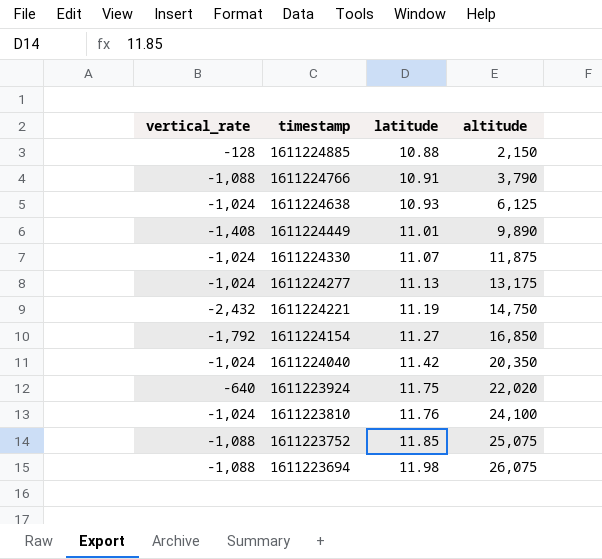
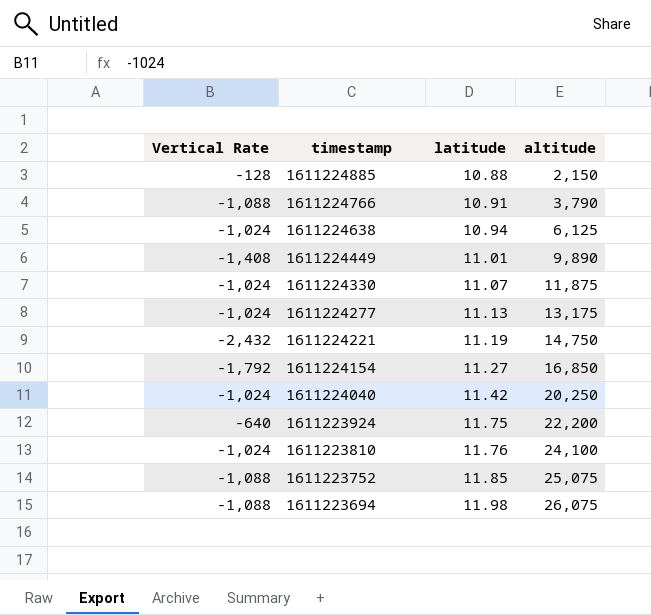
column name: vertical_rate -> Vertical Rate
1611224638 | latitude: 10.93 -> 10.94
1611224040 | altitude: 20,350 -> 20,250
1611223924 | altitude: 22,020 -> 22,200

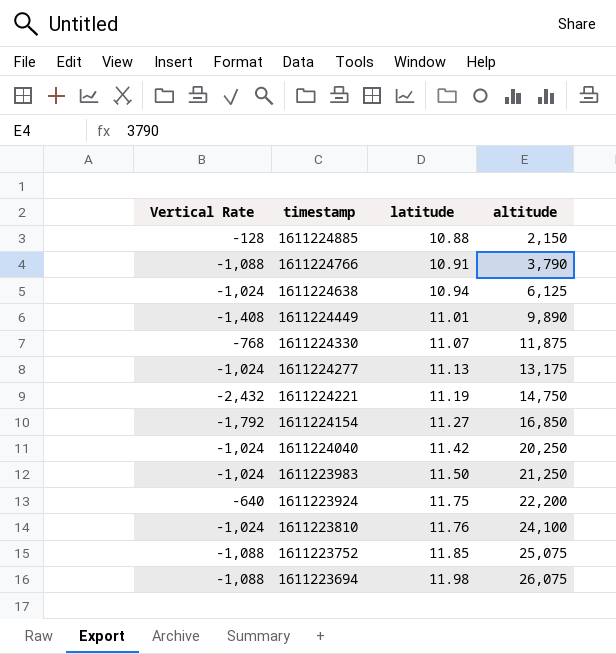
1611224330 | Vertical Rate: -1,024 -> -768
row 1611223983: none -> -1,024 | 11.50 | 21,250

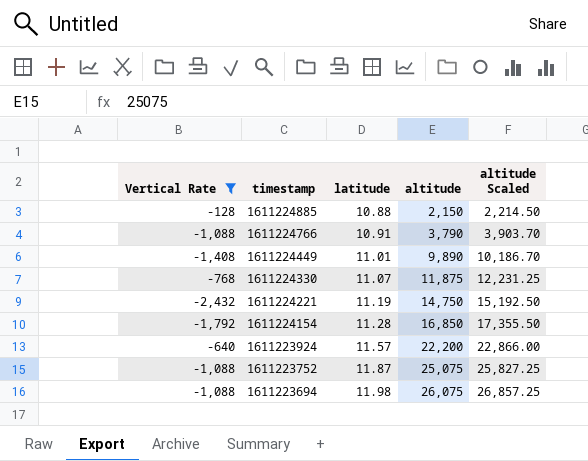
filter: none -> Vertical Rate != -1,024
column altitude Scaled | formula: none -> [altitude] * 1.03
1611224154 | latitude: 11.27 -> 11.28
1611223924 | latitude: 11.75 -> 11.57
1611223752 | latitude: 11.85 -> 11.87

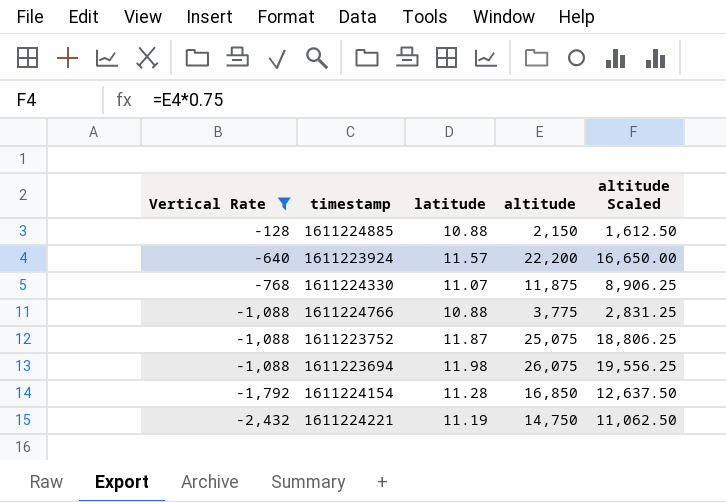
row order: timestamp descending -> Vertical Rate descending
column altitude Scaled | formula: [altitude] * 1.03 -> [altitude] * 0.75
row 1611224449: -1,408 | 11.01 | 9,890 | 10,186.70 -> none
1611224766 | latitude: 10.91 -> 10.88
1611224766 | altitude: 3,790 -> 3,775

